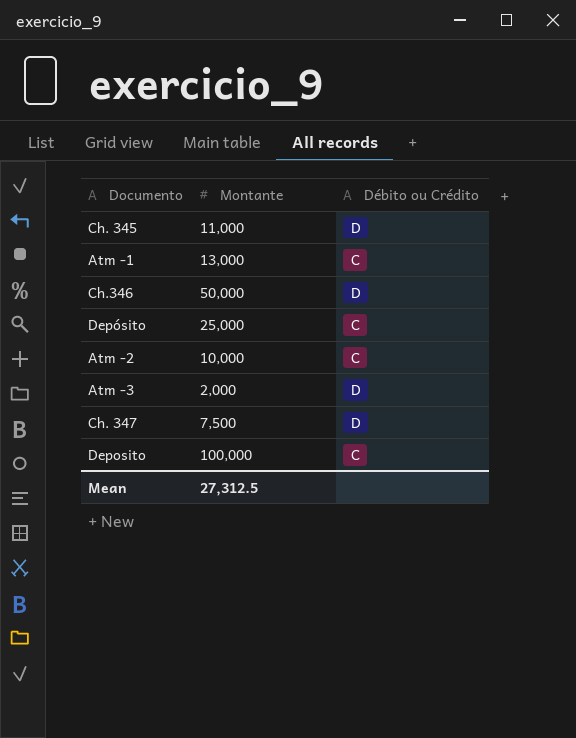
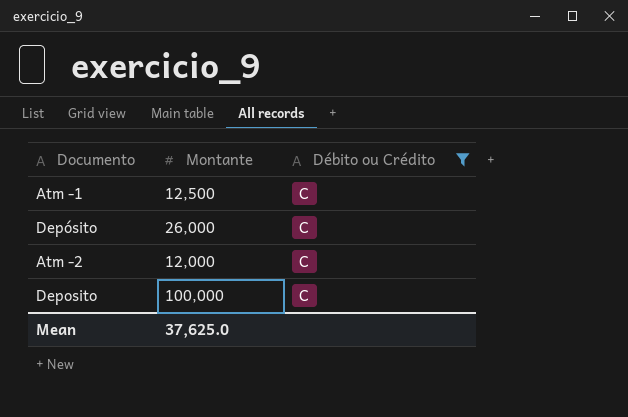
filter: none -> Débito ou Crédito = C
Atm -1 | Montante: 13,000 -> 12,500
Depósito | Montante: 25,000 -> 26,000
Atm -2 | Montante: 10,000 -> 12,000
Mean | Montante: 27,312.5 -> 37,625.0

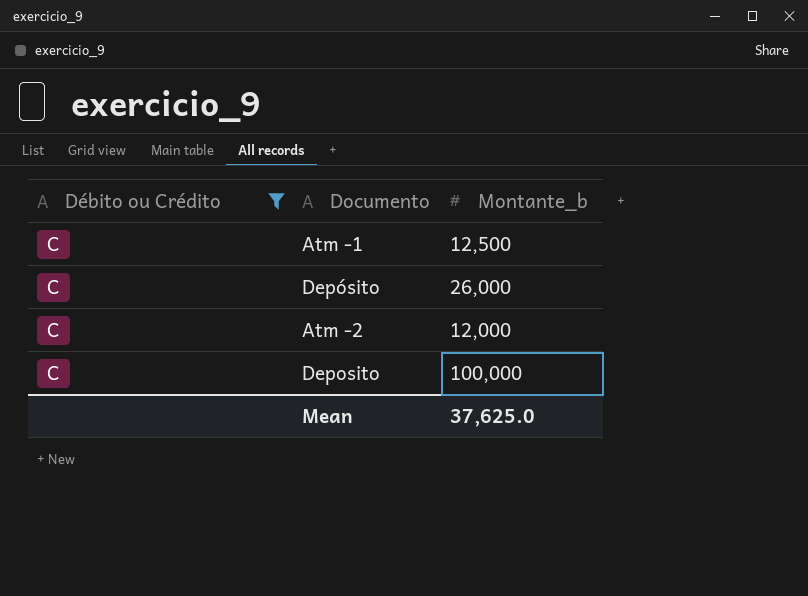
column Débito ou Crédito | position: 3 -> 1
column name: Montante -> Montante_b

